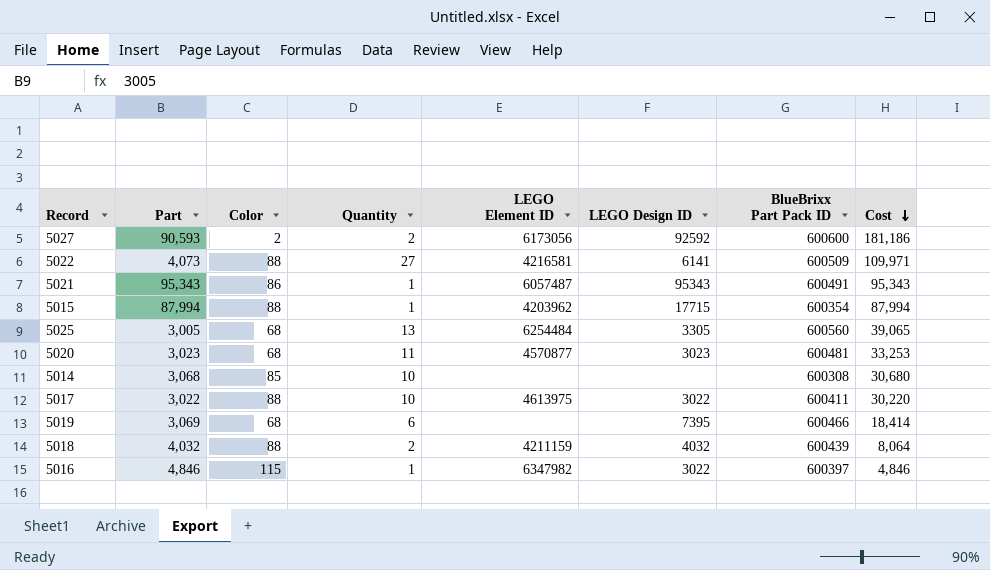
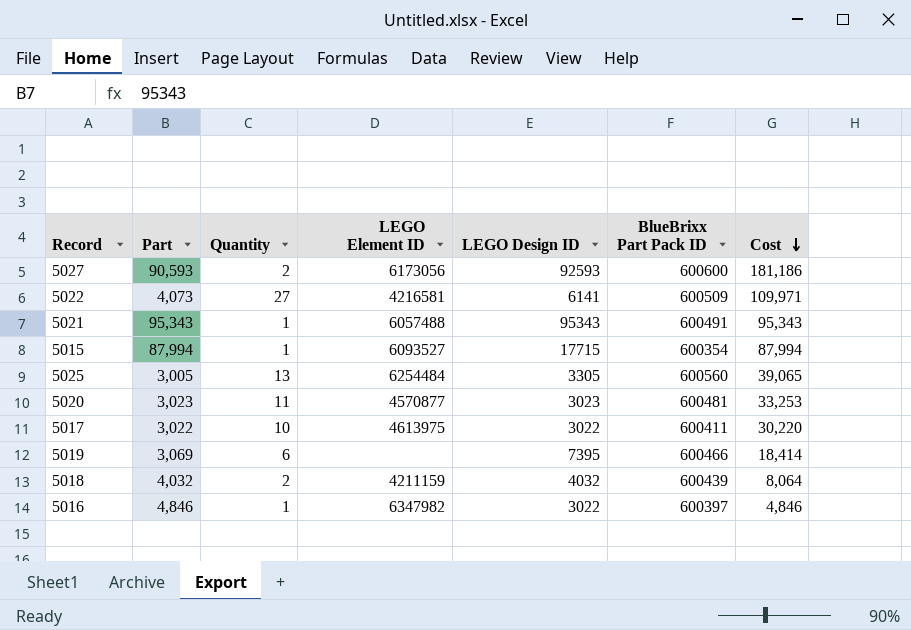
column Color | position: 3 -> none
row 5014: 3,068 | 85 | 10 | none | none | 600308 | 30,680 -> none
5027 | LEGO Design ID: 92592 -> 92593
5021 | LEGO Element ID: 6057487 -> 6057488
5015 | LEGO Element ID: 4203962 -> 6093527

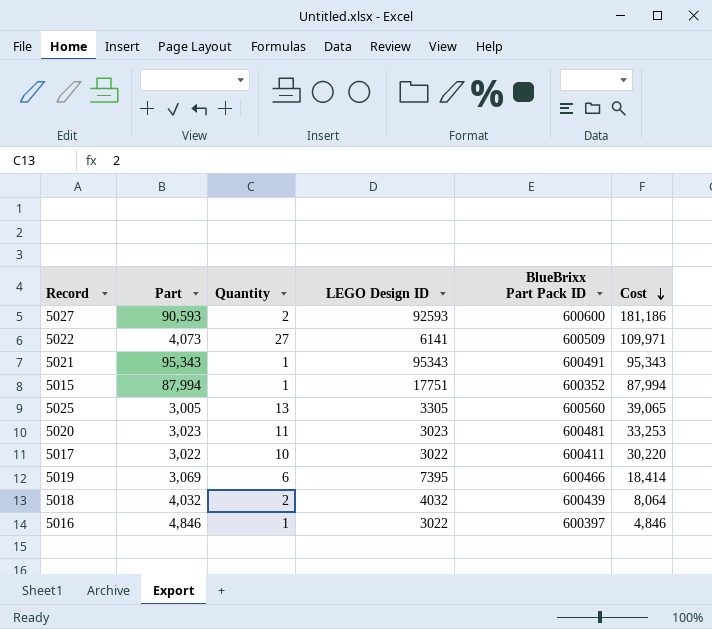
column LEGO Element ID | position: 4 -> none
5015 | LEGO Design ID: 17715 -> 17751
5015 | BlueBrixx Part Pack ID: 600354 -> 600352

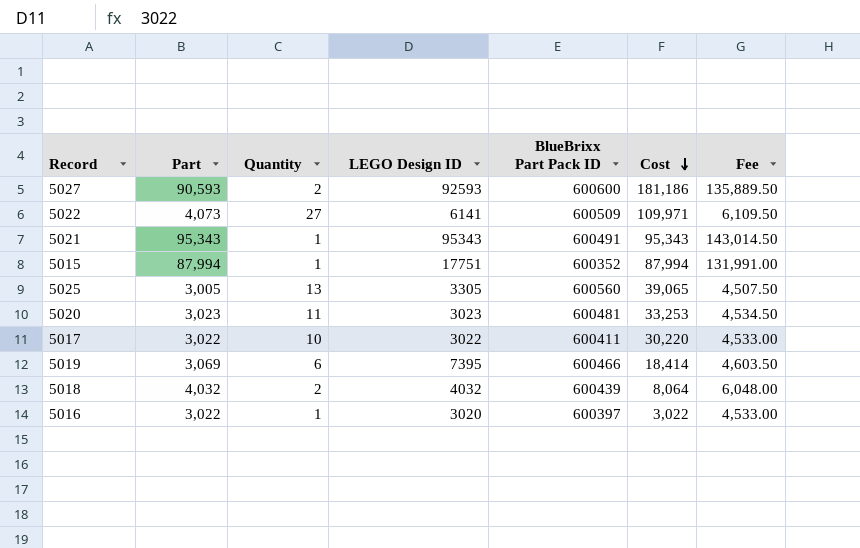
column Fee | formula: none -> [Part] * 1.5
5016 | Part: 4,846 -> 3,022
5016 | LEGO Design ID: 3022 -> 3020
5016 | Cost: 4,846 -> 3,022

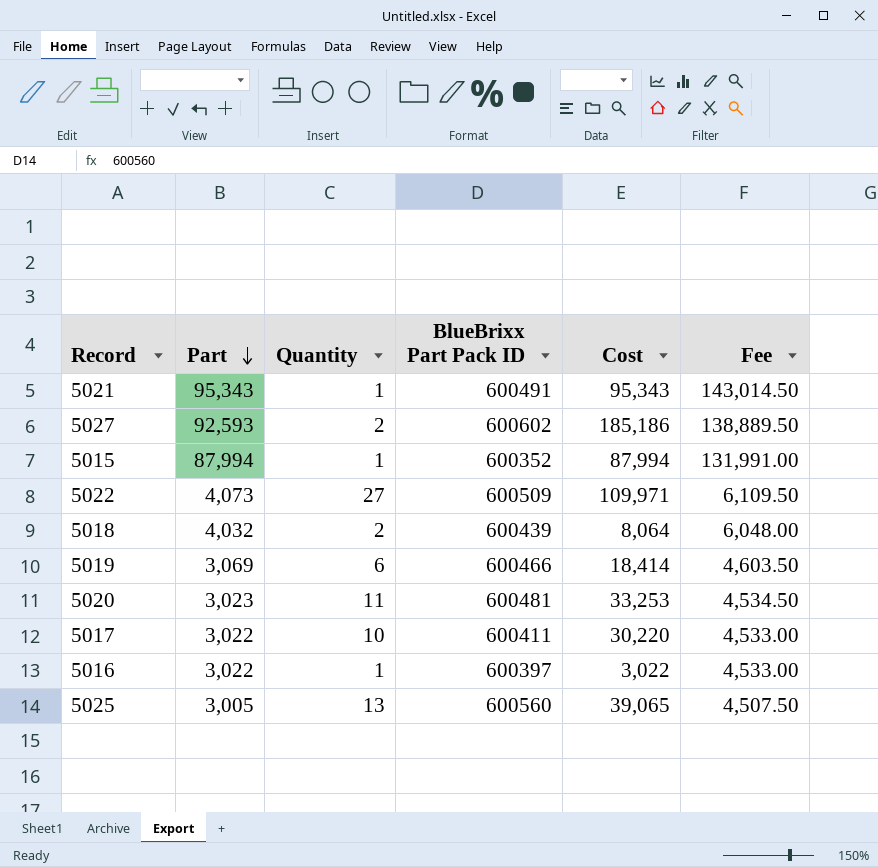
row order: Cost descending -> Part descending
column LEGO Design ID | position: 4 -> none
5027 | Part: 90,593 -> 92,593
5027 | BlueBrixx Part Pack ID: 600600 -> 600602
5027 | Cost: 181,186 -> 185,186
5027 | Fee: 135,889.50 -> 138,889.50

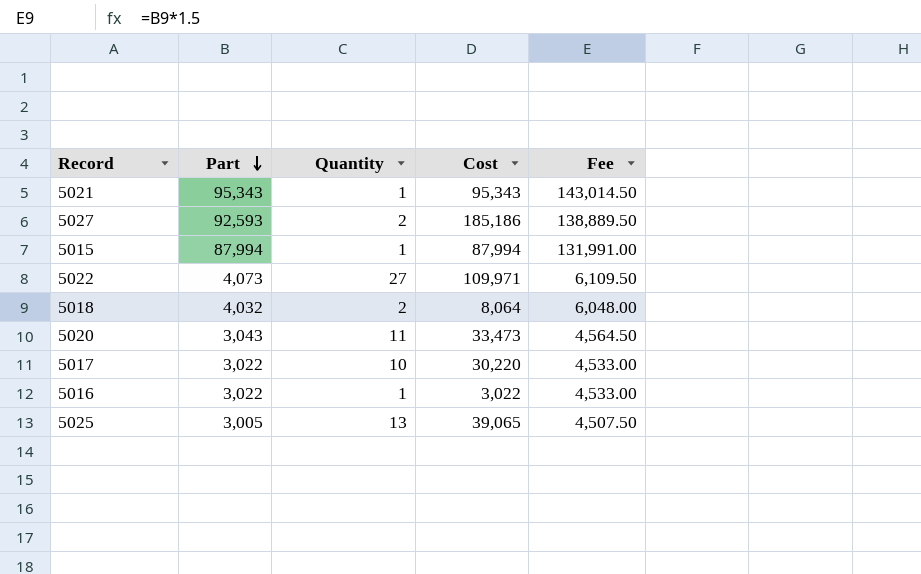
column BlueBrixx Part Pack ID | position: 4 -> none
row 5019: 3,069 | 6 | 600466 | 18,414 | 4,603.50 -> none
5020 | Part: 3,023 -> 3,043
5020 | Cost: 33,253 -> 33,473
5020 | Fee: 4,534.50 -> 4,564.50

